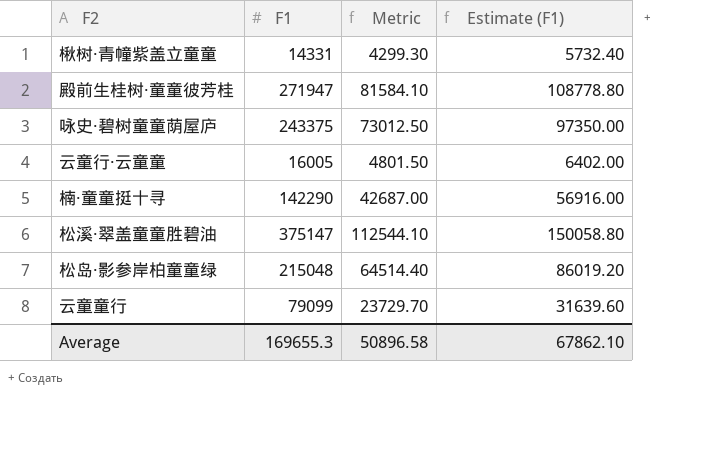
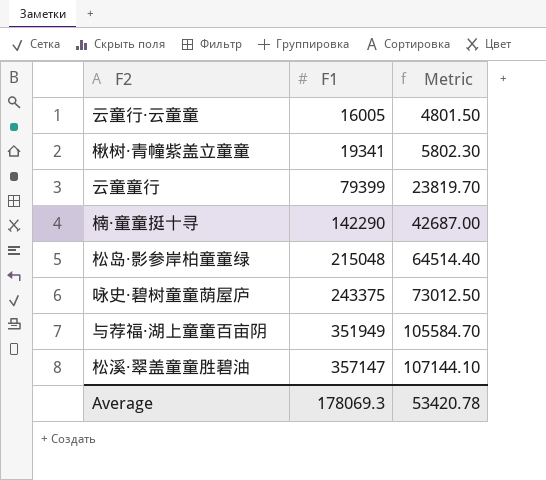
row order: none -> F1 ascending
column Estimate (F1) | formula: [F1] * 0.4 -> none
row 殿前生桂树·童童彼芳桂: 271947 | 81584.10 | 108778.80 -> none
楸树·青幢紫盖立童童 | F1: 14331 -> 19341
楸树·青幢紫盖立童童 | Metric: 4299.30 -> 5802.30
云童童行 | F1: 79099 -> 79399
云童童行 | Metric: 23729.70 -> 23819.70
row 与荐福·湖上童童百亩阴: none -> 351949 | 105584.70
松溪·翠盖童童胜碧油 | F1: 375147 -> 357147
松溪·翠盖童童胜碧油 | Metric: 112544.10 -> 107144.10
Average | F1: 169655.3 -> 178069.3
Average | Metric: 50896.58 -> 53420.78

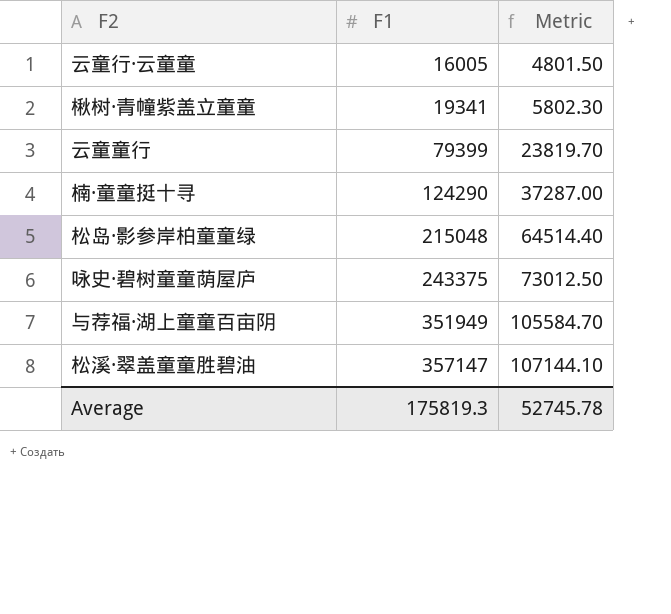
楠·童童挺十寻 | F1: 142290 -> 124290
楠·童童挺十寻 | Metric: 42687.00 -> 37287.00
Average | F1: 178069.3 -> 175819.3
Average | Metric: 53420.78 -> 52745.78

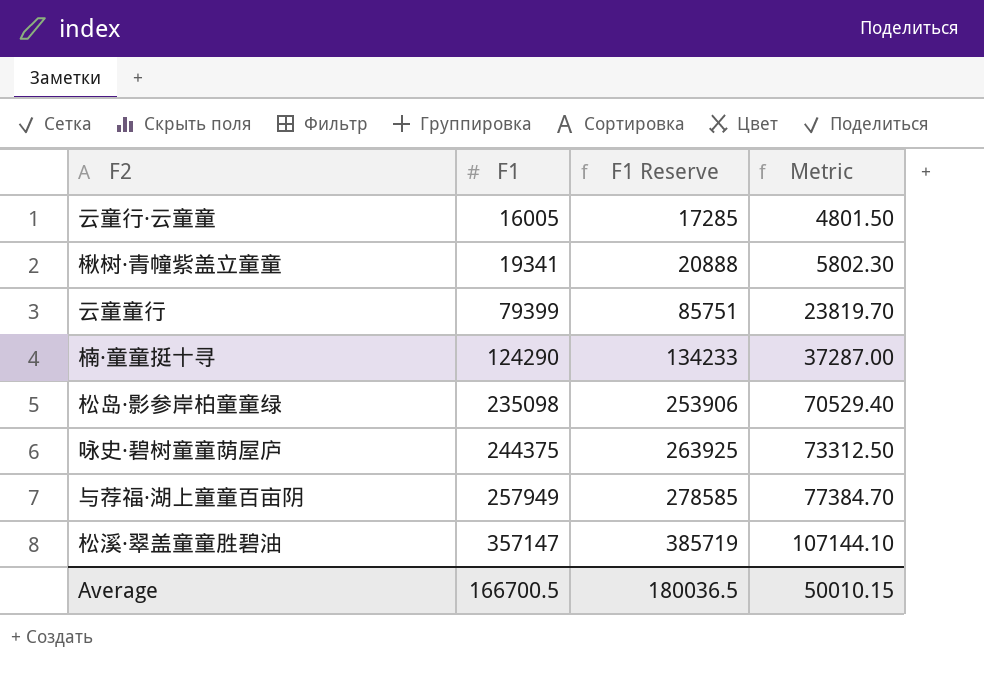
column F1 Reserve | formula: none -> [F1] * 1.08
松岛·影参岸柏童童绿 | F1: 215048 -> 235098
松岛·影参岸柏童童绿 | Metric: 64514.40 -> 70529.40
咏史·碧树童童荫屋庐 | F1: 243375 -> 244375
咏史·碧树童童荫屋庐 | Metric: 73012.50 -> 73312.50
与荐福·湖上童童百亩阴 | F1: 351949 -> 257949
与荐福·湖上童童百亩阴 | Metric: 105584.70 -> 77384.70
Average | F1: 175819.3 -> 166700.5
Average | Metric: 52745.78 -> 50010.15

